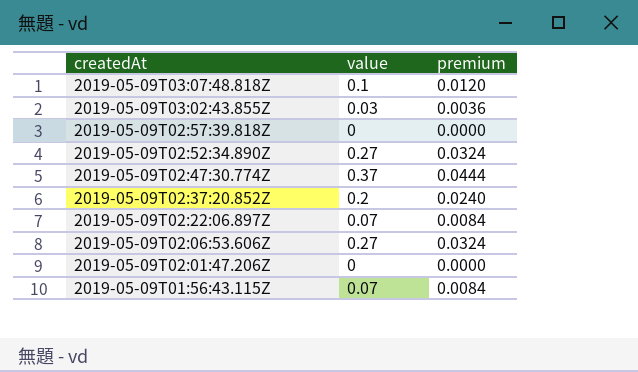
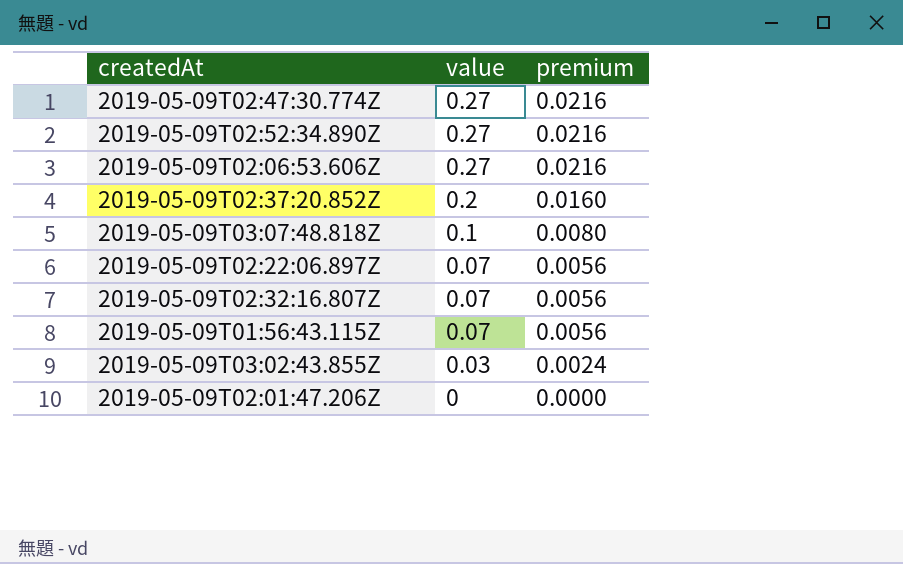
row order: createdAt descending -> value descending
column premium | formula: [value] * 0.12 -> [value] * 0.08
row 2019-05-09T02:57:39.818Z: 0 | 0.0000 -> none
2019-05-09T02:47:30.774Z | value: 0.37 -> 0.27
row 2019-05-09T02:32:16.807Z: none -> 0.07 | 0.0056

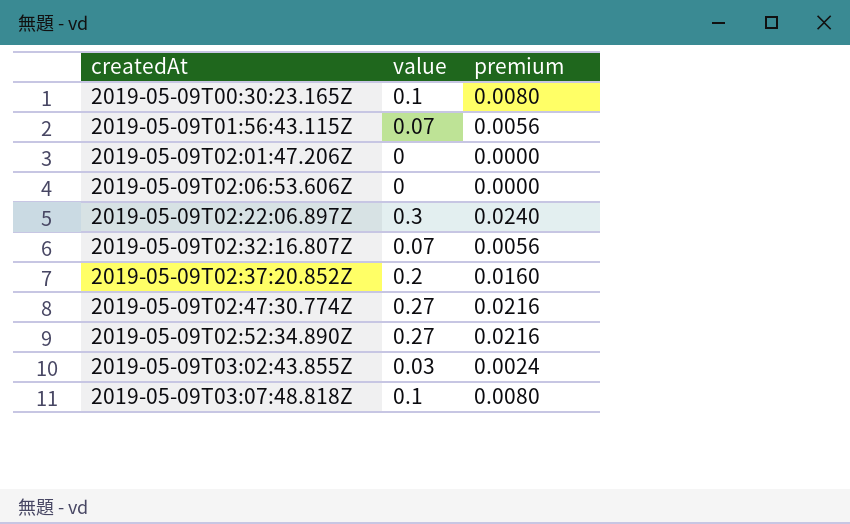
row order: value descending -> createdAt ascending
row 2019-05-09T00:30:23.165Z: none -> 0.1 | 0.0080
2019-05-09T02:06:53.606Z | value: 0.27 -> 0
2019-05-09T02:06:53.606Z | premium: 0.0216 -> 0.0000
2019-05-09T02:22:06.897Z | value: 0.07 -> 0.3
2019-05-09T02:22:06.897Z | premium: 0.0056 -> 0.0240

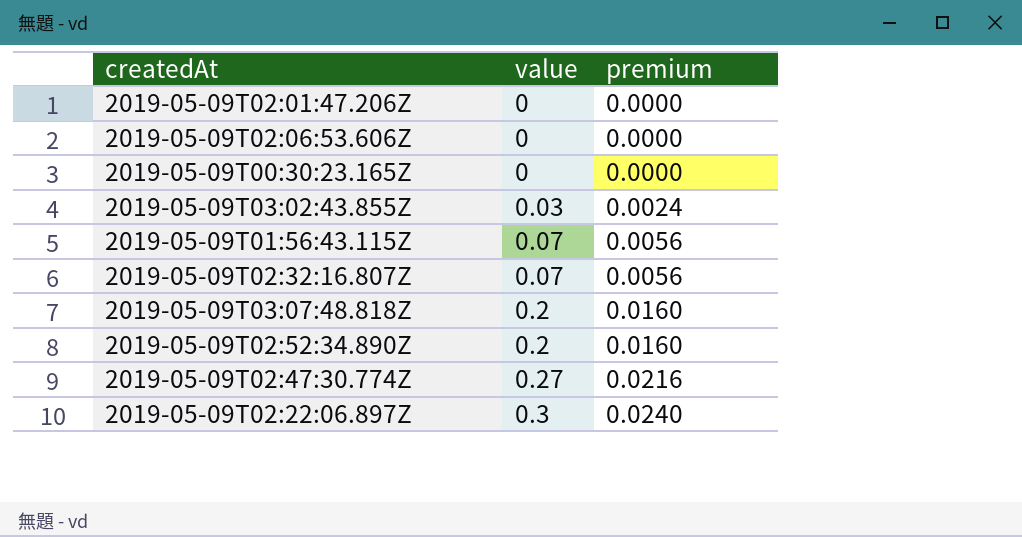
row order: createdAt ascending -> value ascending
row 2019-05-09T02:37:20.852Z: 0.2 | 0.0160 -> none
2019-05-09T00:30:23.165Z | value: 0.1 -> 0
2019-05-09T00:30:23.165Z | premium: 0.0080 -> 0.0000
2019-05-09T03:07:48.818Z | value: 0.1 -> 0.2
2019-05-09T03:07:48.818Z | premium: 0.0080 -> 0.0160
2019-05-09T02:52:34.890Z | value: 0.27 -> 0.2
2019-05-09T02:52:34.890Z | premium: 0.0216 -> 0.0160

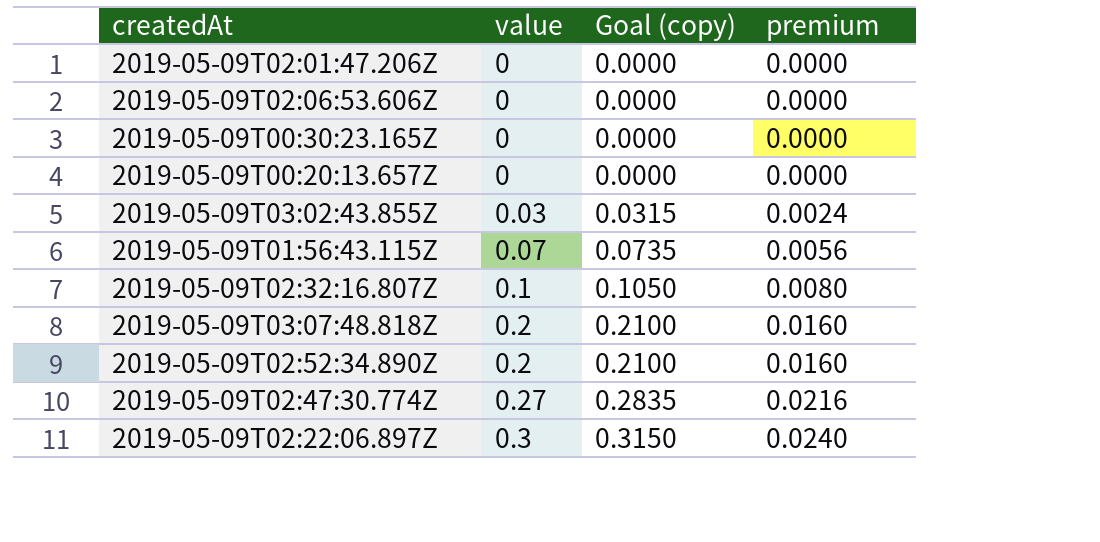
column Goal (copy) | formula: none -> [value] * 1.05
row 2019-05-09T00:20:13.657Z: none -> 0 | 0.0000 | 0.0000
2019-05-09T02:32:16.807Z | value: 0.07 -> 0.1
2019-05-09T02:32:16.807Z | premium: 0.0056 -> 0.0080

